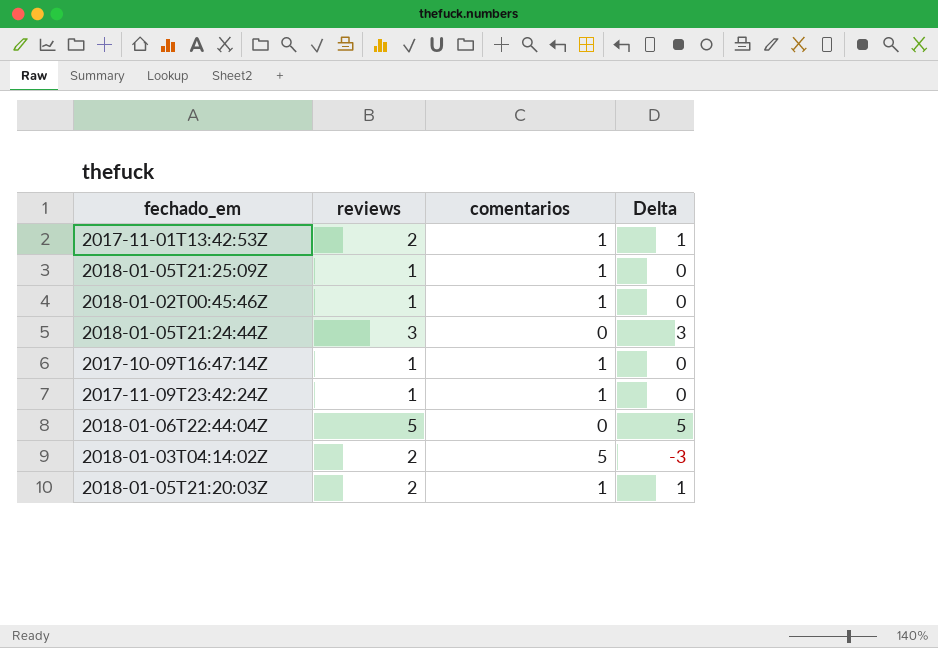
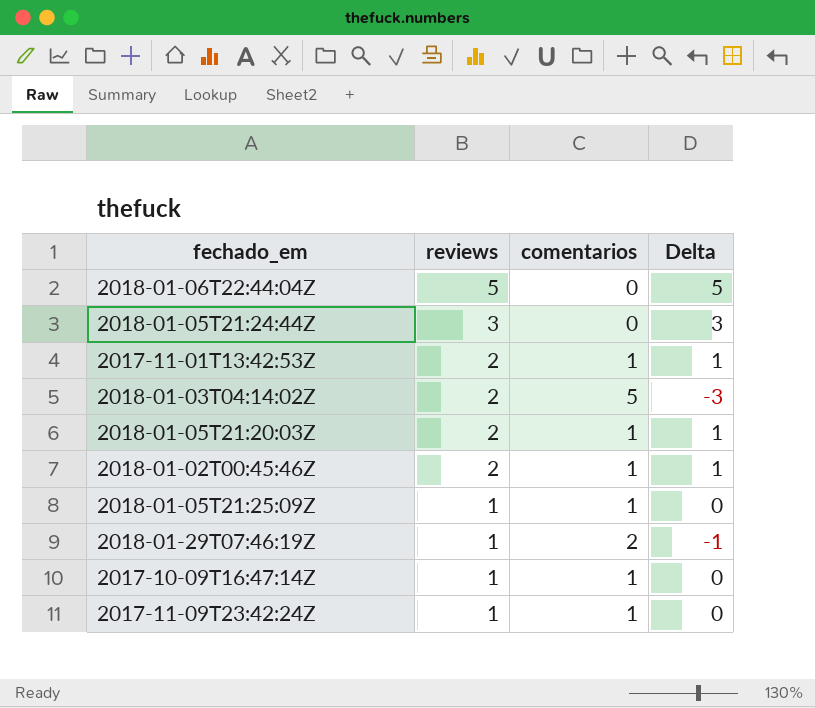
row order: none -> reviews descending
2018-01-02T00:45:46Z | reviews: 1 -> 2
2018-01-02T00:45:46Z | Delta: 0 -> 1
row 2018-01-29T07:46:19Z: none -> 1 | 2 | -1

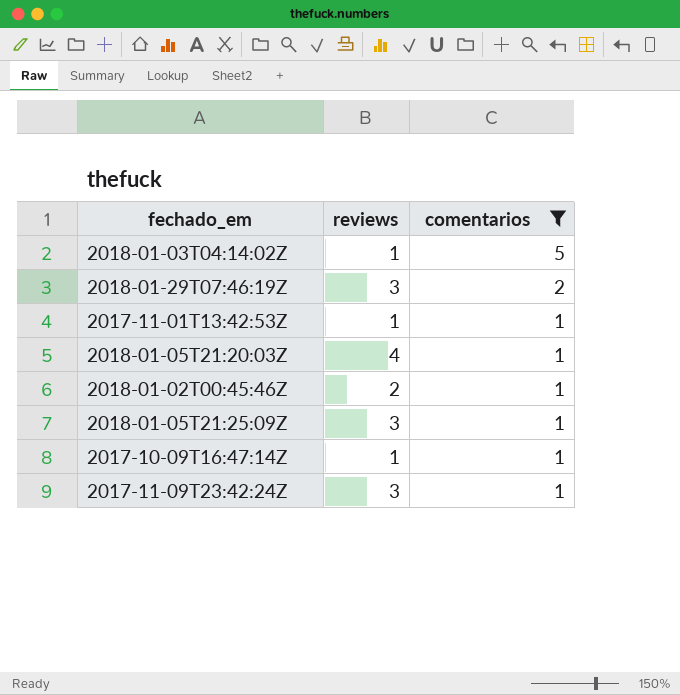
filter: none -> comentarios != 0
row order: reviews descending -> comentarios descending
column Delta | formula: [reviews] - [comentarios] -> none
2018-01-03T04:14:02Z | reviews: 2 -> 1
2018-01-29T07:46:19Z | reviews: 1 -> 3
2017-11-01T13:42:53Z | reviews: 2 -> 1
2018-01-05T21:20:03Z | reviews: 2 -> 4
2018-01-05T21:25:09Z | reviews: 1 -> 3
2017-11-09T23:42:24Z | reviews: 1 -> 3

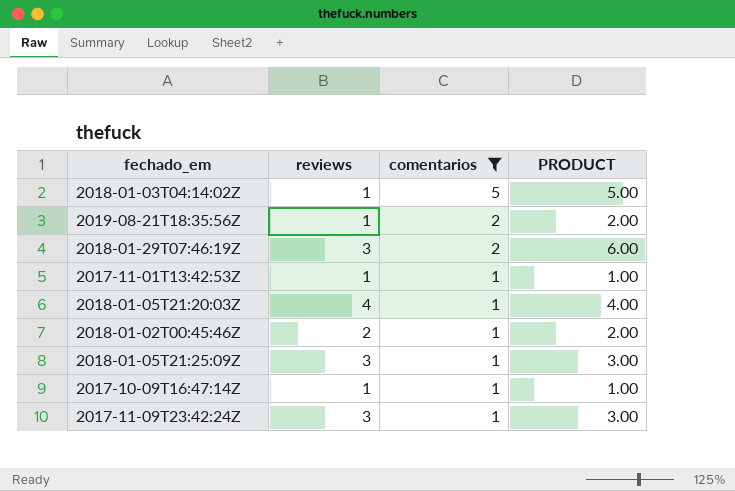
column PRODUCT | formula: none -> [reviews] * [comentarios]
row 2019-08-21T18:35:56Z: none -> 1 | 2 | 2.00

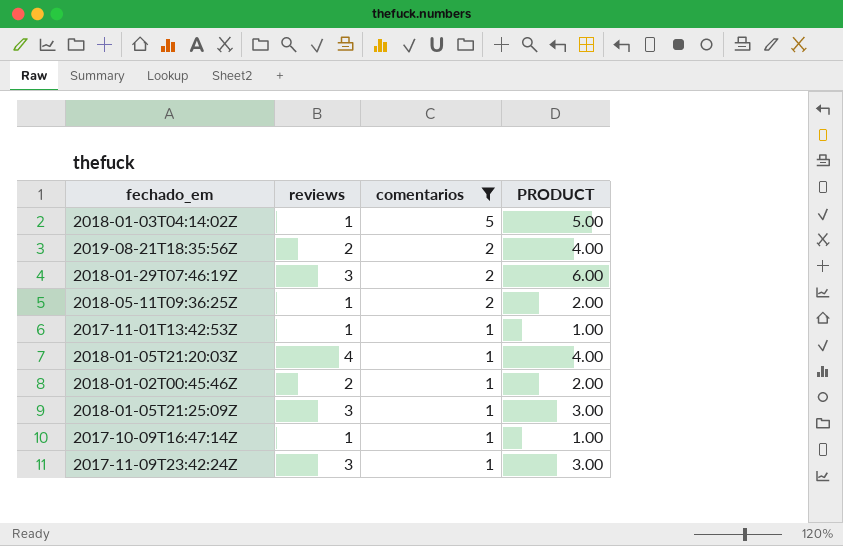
2019-08-21T18:35:56Z | reviews: 1 -> 2
2019-08-21T18:35:56Z | PRODUCT: 2.00 -> 4.00
row 2018-05-11T09:36:25Z: none -> 1 | 2 | 2.00

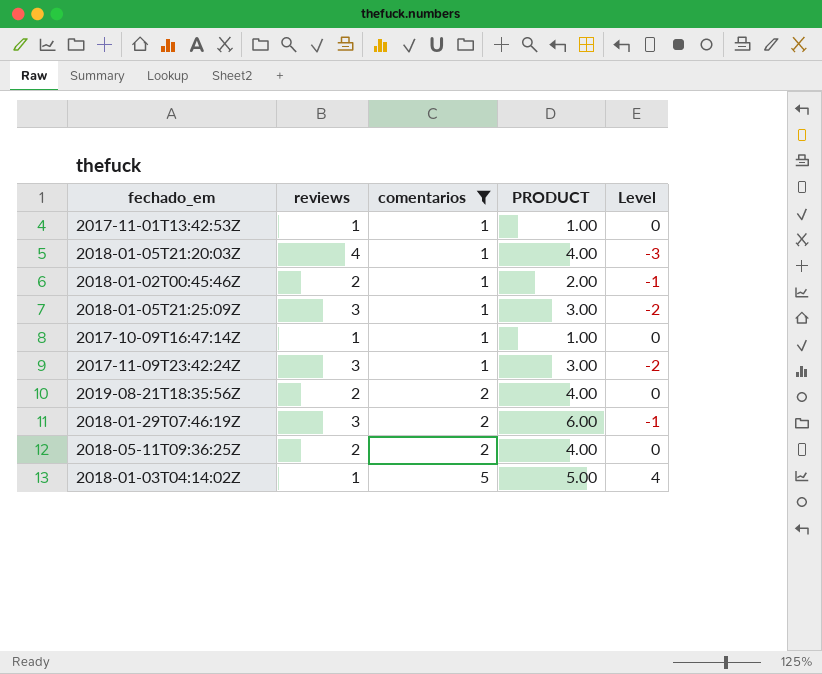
row order: comentarios descending -> comentarios ascending
column Level | formula: none -> [comentarios] - [reviews]
2018-05-11T09:36:25Z | reviews: 1 -> 2
2018-05-11T09:36:25Z | PRODUCT: 2.00 -> 4.00

